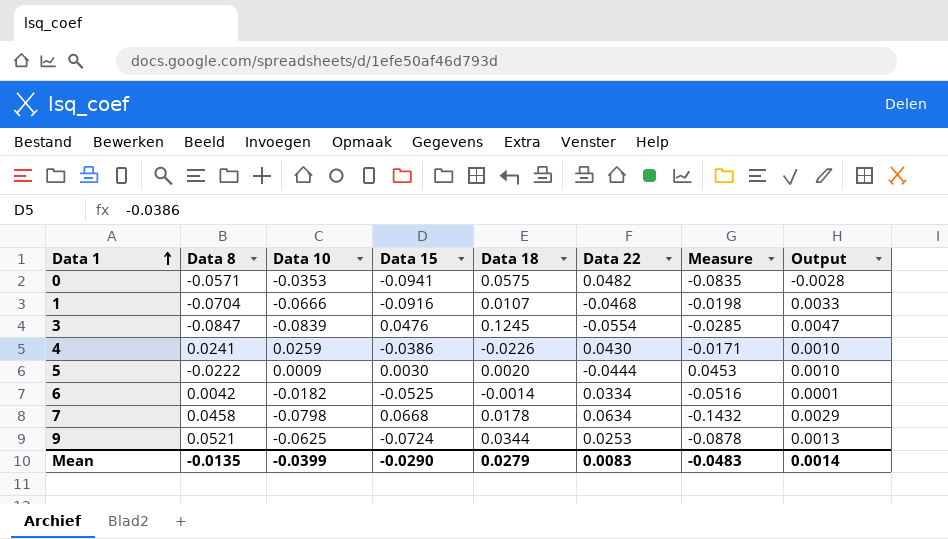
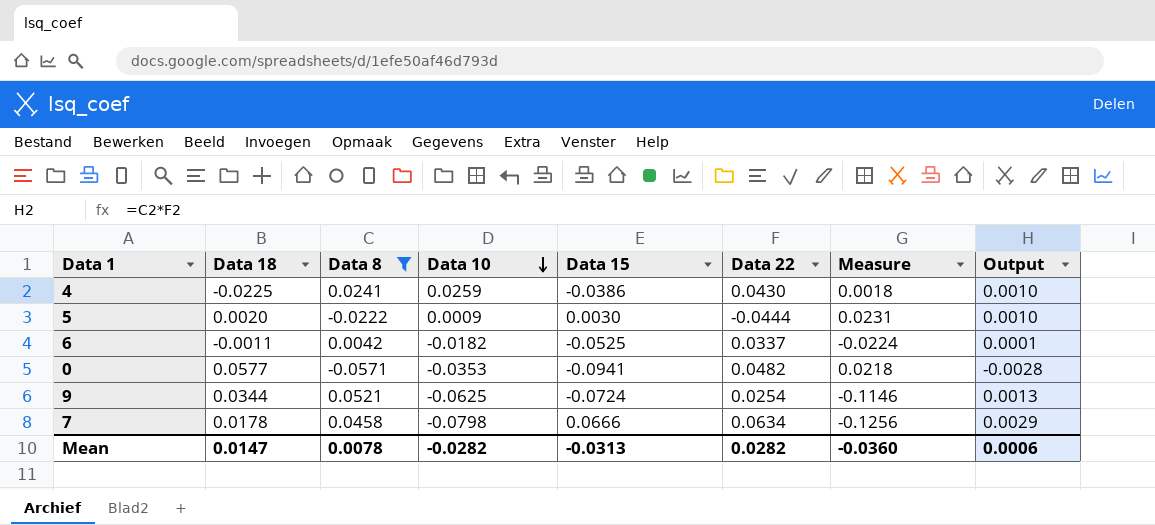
filter: none -> Data 8 >= -0.0571
row order: Data 1 ascending -> Data 10 descending
column Data 18 | position: 5 -> 2
column Measure | formula: [Data 10] - [Data 22] -> [Data 10] - [Data 8]
4 | Data 18: -0.0226 -> -0.0225
6 | Data 18: -0.0014 -> -0.0011
6 | Data 22: 0.0334 -> 0.0337
0 | Data 18: 0.0575 -> 0.0577
9 | Data 22: 0.0253 -> 0.0254
7 | Data 15: 0.0668 -> 0.0666
Mean | Data 18: 0.0279 -> 0.0147
Mean | Data 8: -0.0135 -> 0.0078
Mean | Data 10: -0.0399 -> -0.0282
Mean | Data 15: -0.0290 -> -0.0313
Mean | Data 22: 0.0083 -> 0.0282
Mean | Measure: -0.0483 -> -0.0360
Mean | Output: 0.0014 -> 0.0006

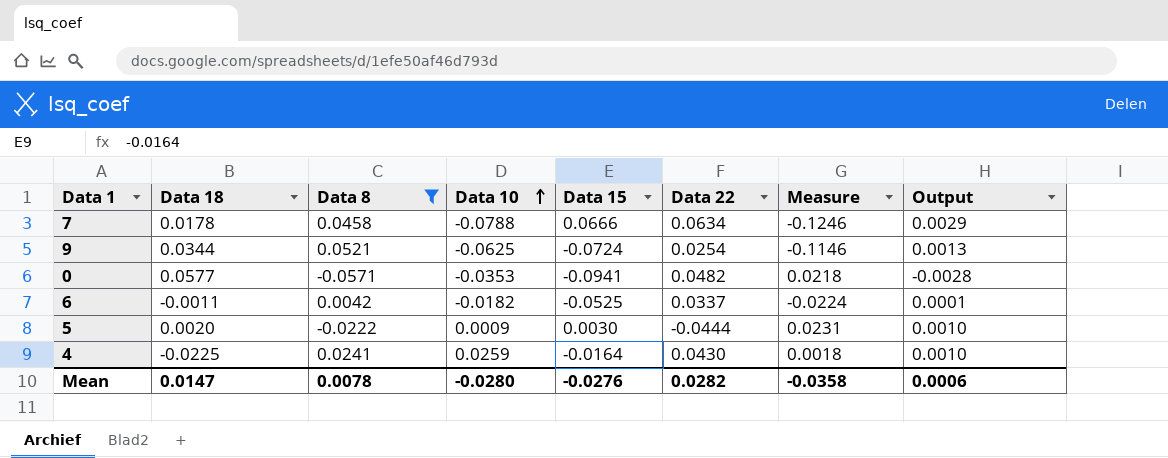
row order: Data 10 descending -> Data 10 ascending
7 | Data 10: -0.0798 -> -0.0788
7 | Measure: -0.1256 -> -0.1246
4 | Data 15: -0.0386 -> -0.0164
Mean | Data 10: -0.0282 -> -0.0280
Mean | Data 15: -0.0313 -> -0.0276
Mean | Measure: -0.0360 -> -0.0358

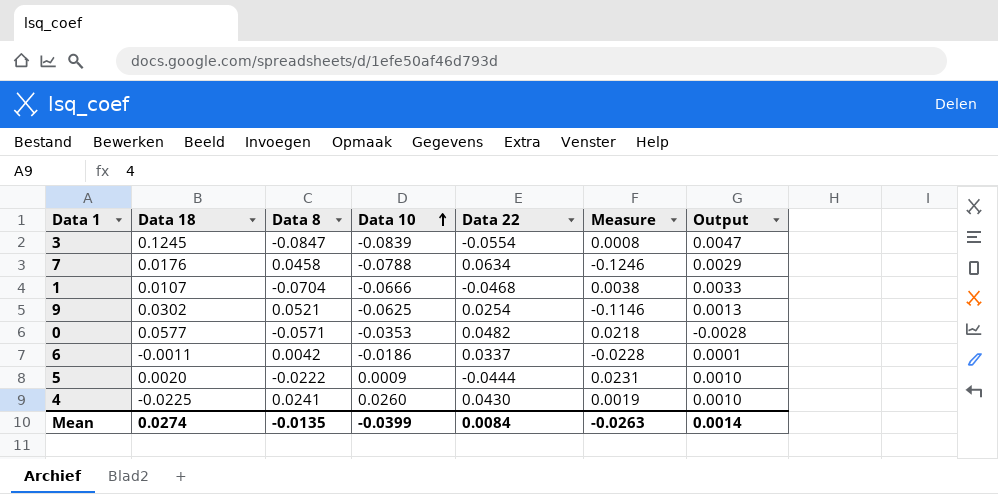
filter: Data 8 >= -0.0571 -> none
column Data 15 | position: 5 -> none
7 | Data 18: 0.0178 -> 0.0176
9 | Data 18: 0.0344 -> 0.0302
6 | Data 10: -0.0182 -> -0.0186
6 | Measure: -0.0224 -> -0.0228
4 | Data 10: 0.0259 -> 0.0260
4 | Measure: 0.0018 -> 0.0019
Mean | Data 18: 0.0147 -> 0.0274
Mean | Data 8: 0.0078 -> -0.0135
Mean | Data 10: -0.0280 -> -0.0399
Mean | Data 22: 0.0282 -> 0.0084
Mean | Measure: -0.0358 -> -0.0263
Mean | Output: 0.0006 -> 0.0014

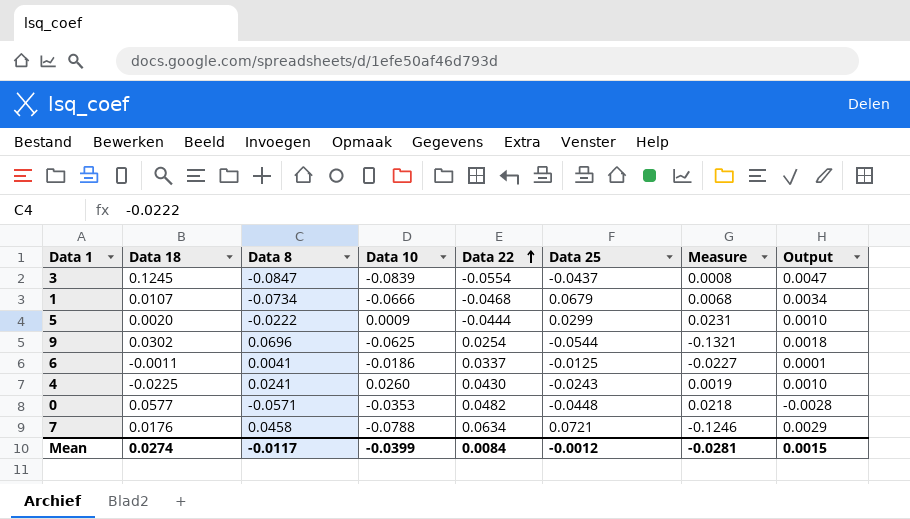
row order: Data 10 ascending -> Data 22 ascending
column Data 25 | position: none -> 6
1 | Data 8: -0.0704 -> -0.0734
1 | Measure: 0.0038 -> 0.0068
1 | Output: 0.0033 -> 0.0034
9 | Data 8: 0.0521 -> 0.0696
9 | Measure: -0.1146 -> -0.1321
9 | Output: 0.0013 -> 0.0018
6 | Data 8: 0.0042 -> 0.0041
6 | Measure: -0.0228 -> -0.0227
Mean | Data 8: -0.0135 -> -0.0117
Mean | Measure: -0.0263 -> -0.0281
Mean | Output: 0.0014 -> 0.0015

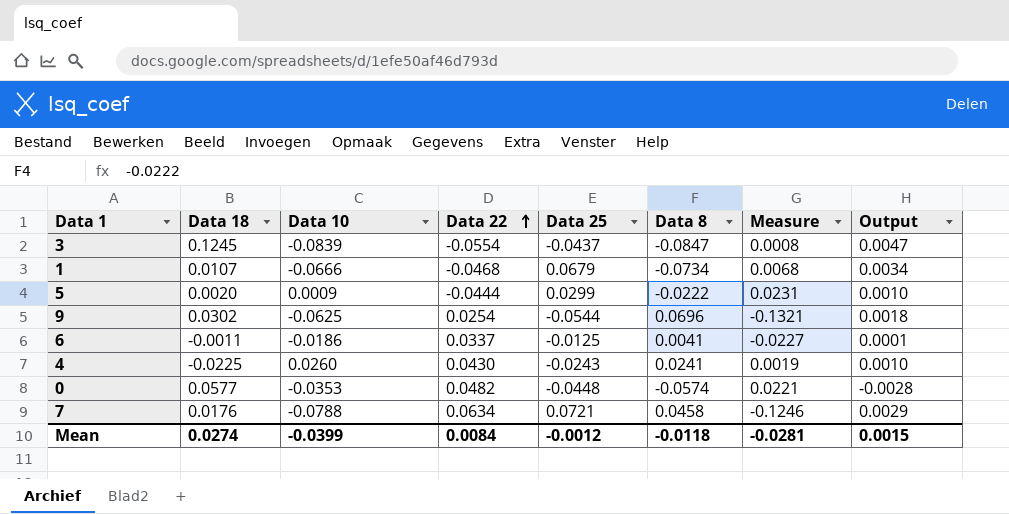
column Data 8 | position: 3 -> 6
0 | Data 8: -0.0571 -> -0.0574
0 | Measure: 0.0218 -> 0.0221
Mean | Data 8: -0.0117 -> -0.0118

